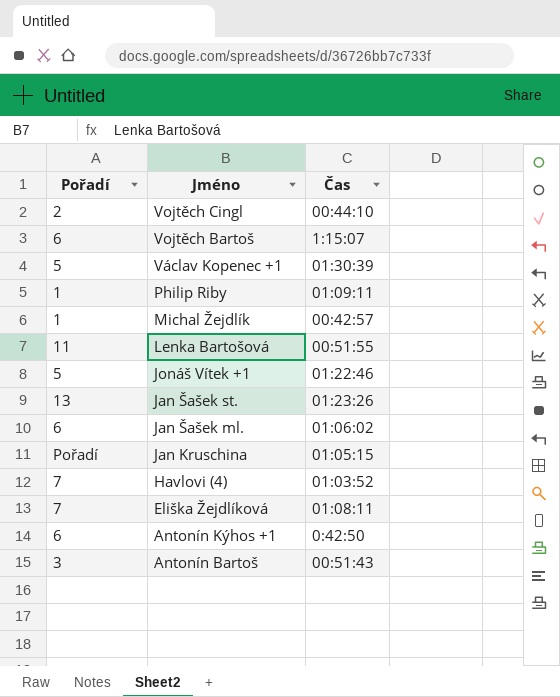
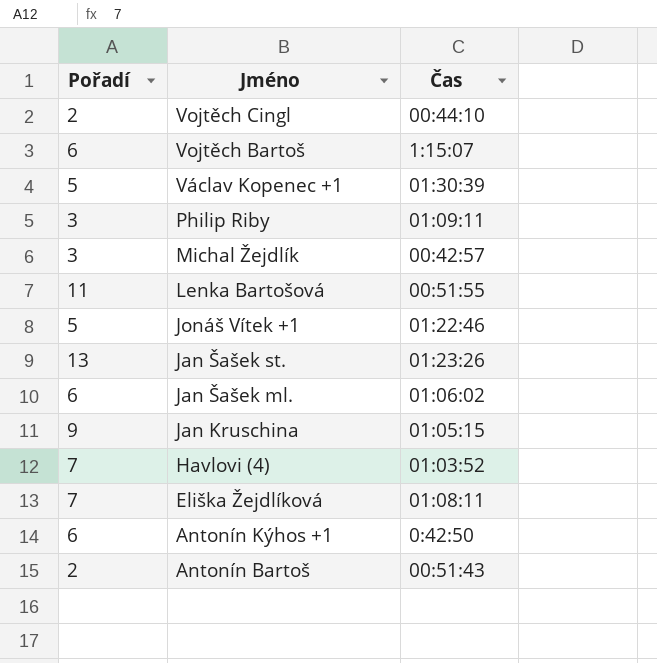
Philip Riby | Pořadí: 1 -> 3
Michal Žejdlík | Pořadí: 1 -> 3
Jan Kruschina | Pořadí: Pořadí -> 9
Antonín Bartoš | Pořadí: 3 -> 2

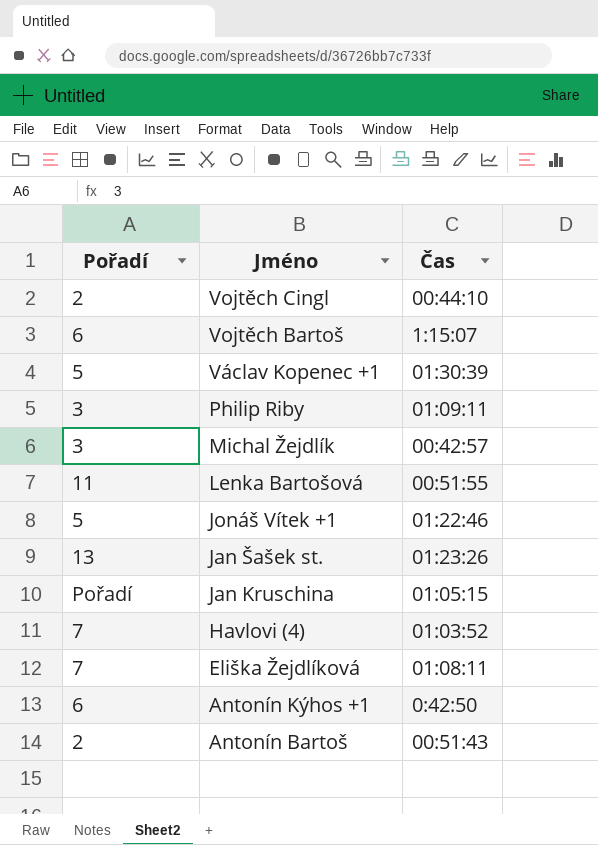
row Jan Šašek ml.: 6 | 01:06:02 -> none
Jan Kruschina | Pořadí: 9 -> Pořadí

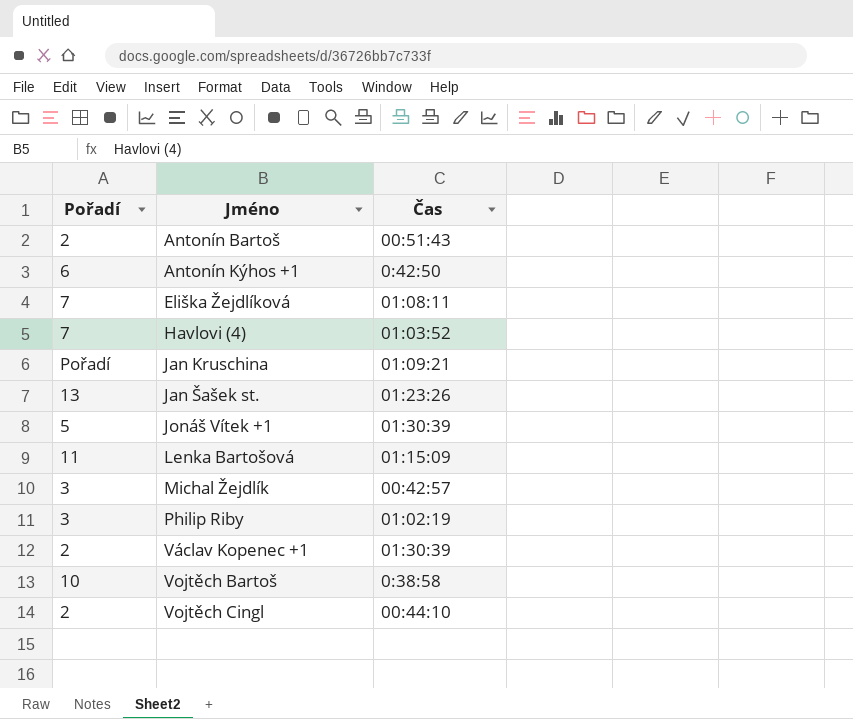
row order: Jméno descending -> Jméno ascending
Jan Kruschina | Čas: 01:05:15 -> 01:09:21
Jonáš Vítek +1 | Čas: 01:22:46 -> 01:30:39
Lenka Bartošová | Čas: 00:51:55 -> 01:15:09
Philip Riby | Čas: 01:09:11 -> 01:02:19
Václav Kopenec +1 | Pořadí: 5 -> 2
Vojtěch Bartoš | Pořadí: 6 -> 10
Vojtěch Bartoš | Čas: 1:15:07 -> 0:38:58

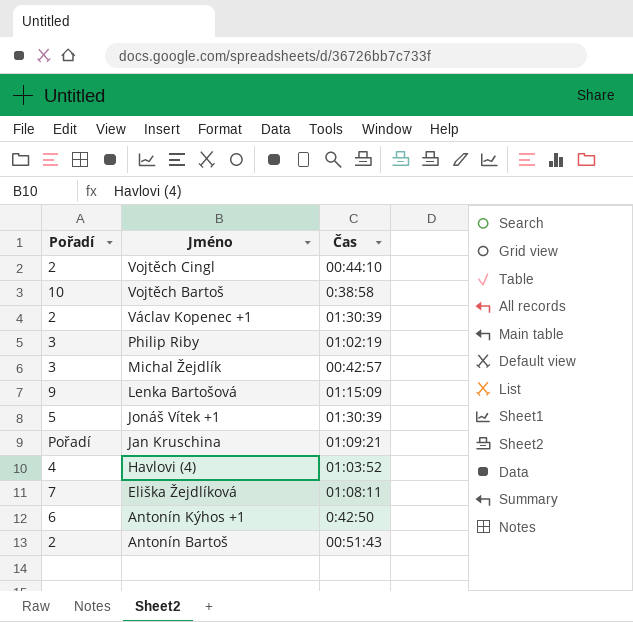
row order: Jméno ascending -> Jméno descending
row Jan Šašek st.: 13 | 01:23:26 -> none
Lenka Bartošová | Pořadí: 11 -> 9
Havlovi (4) | Pořadí: 7 -> 4

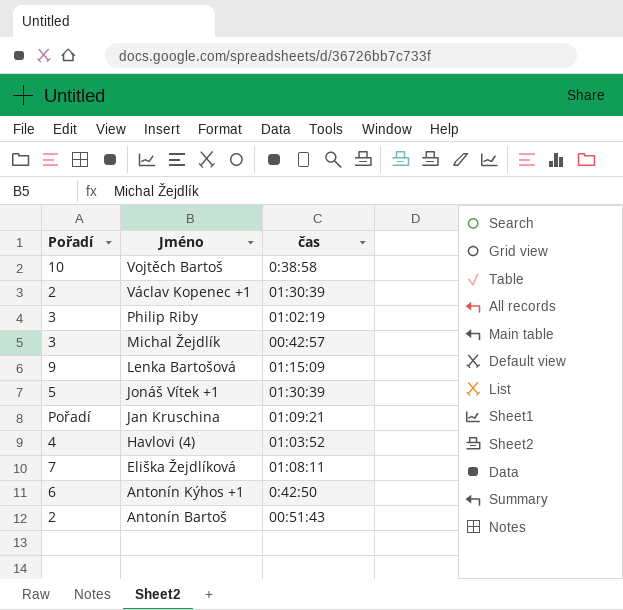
column name: Čas -> čas
row Vojtěch Cingl: 2 | 00:44:10 -> none

